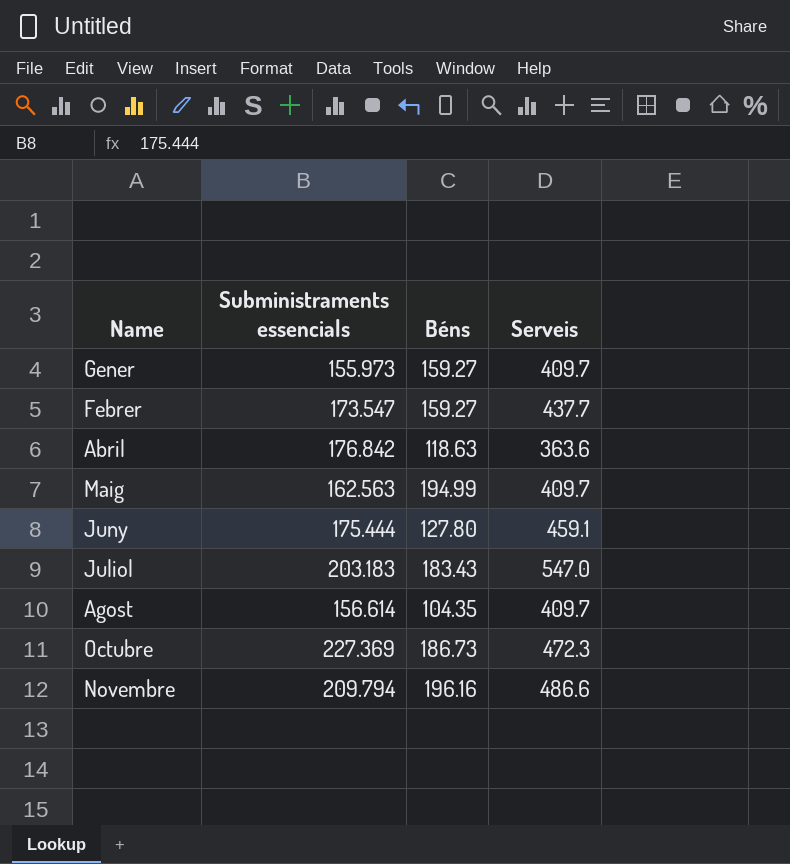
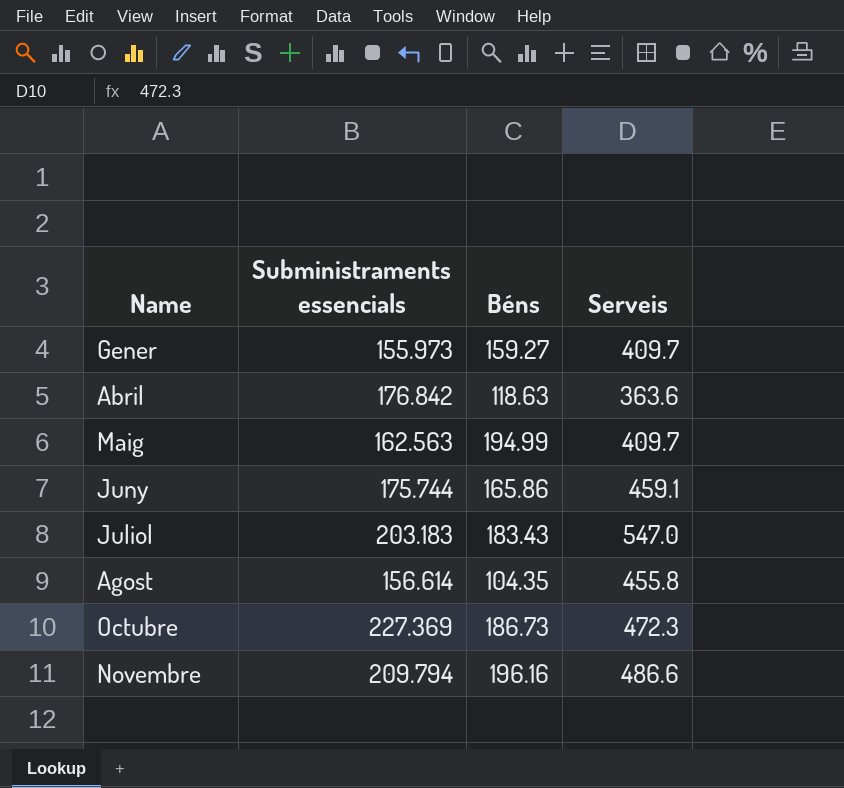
row Febrer: 173.547 | 159.27 | 437.7 -> none
Juny | Subministraments essencials: 175.444 -> 175.744
Juny | Béns: 127.80 -> 165.86
Agost | Serveis: 409.7 -> 455.8

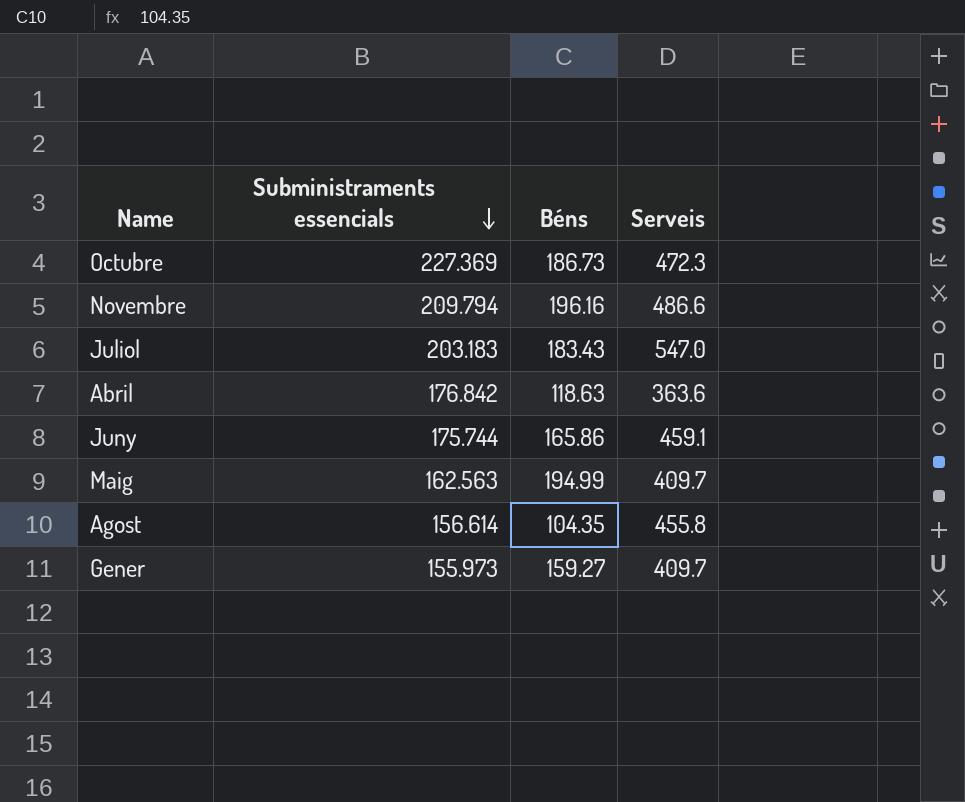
row order: none -> Subministraments essencials descending

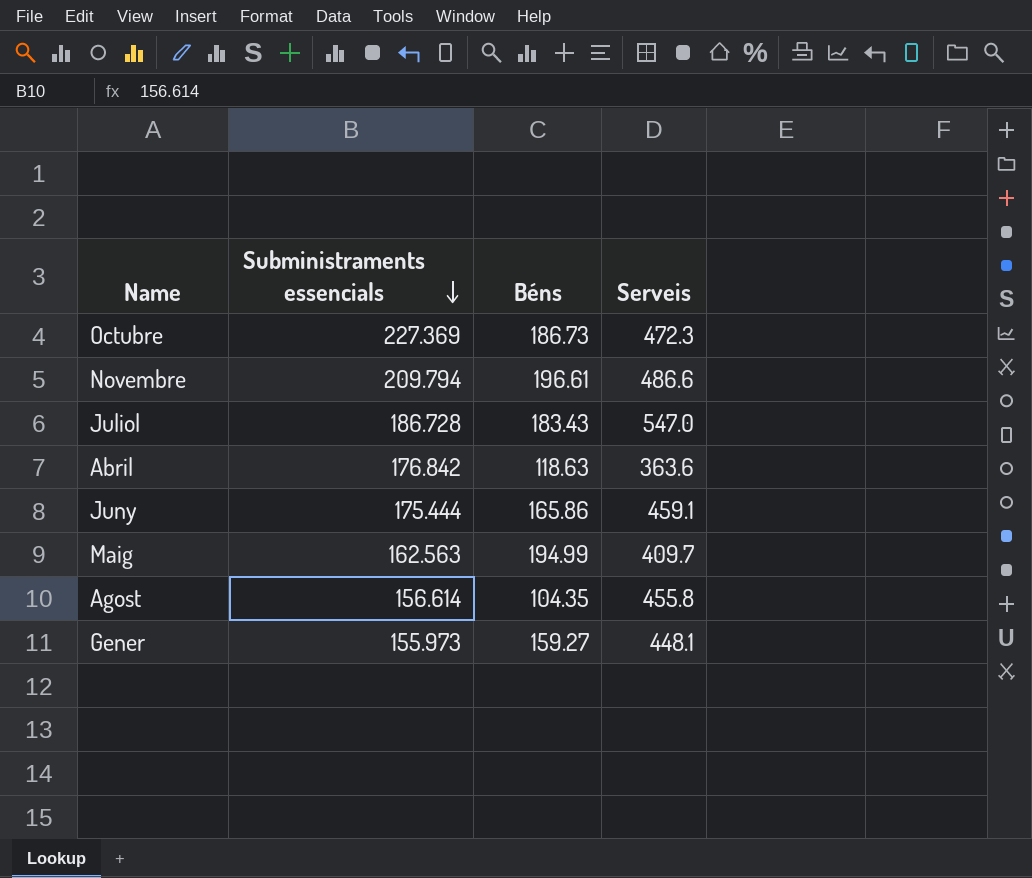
Novembre | Béns: 196.16 -> 196.61
Juliol | Subministraments essencials: 203.183 -> 186.728
Juny | Subministraments essencials: 175.744 -> 175.444
Gener | Serveis: 409.7 -> 448.1

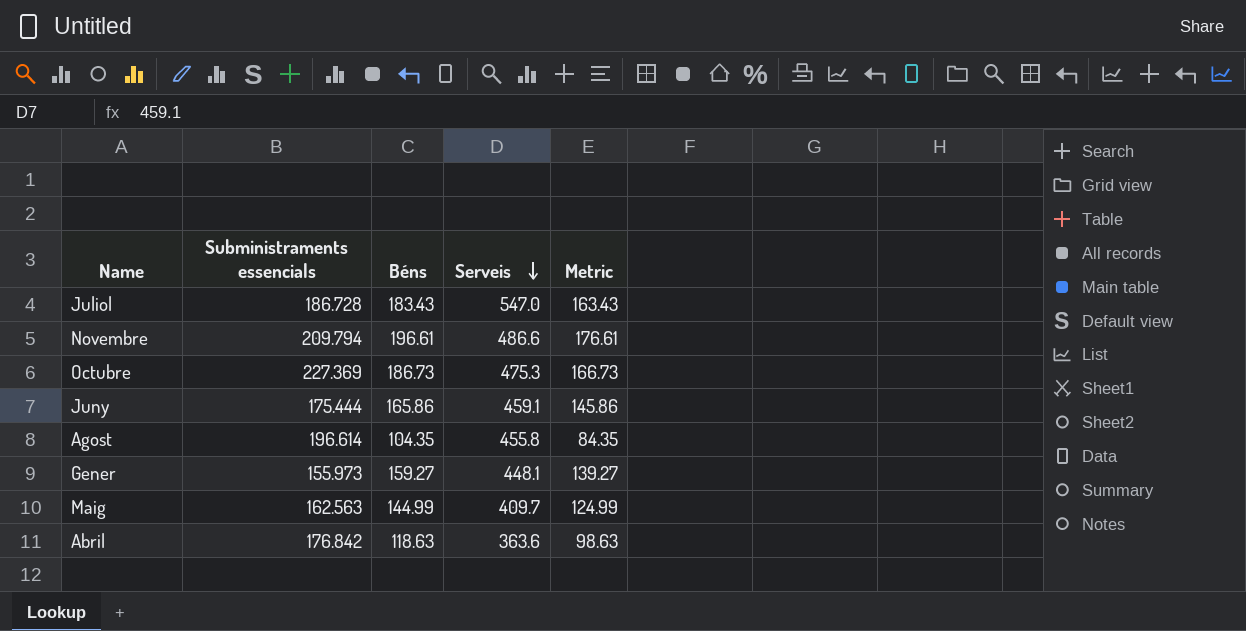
row order: Subministraments essencials descending -> Serveis descending
column Metric | formula: none -> [Béns] - 20
Octubre | Serveis: 472.3 -> 475.3
Agost | Subministraments essencials: 156.614 -> 196.614
Maig | Béns: 194.99 -> 144.99

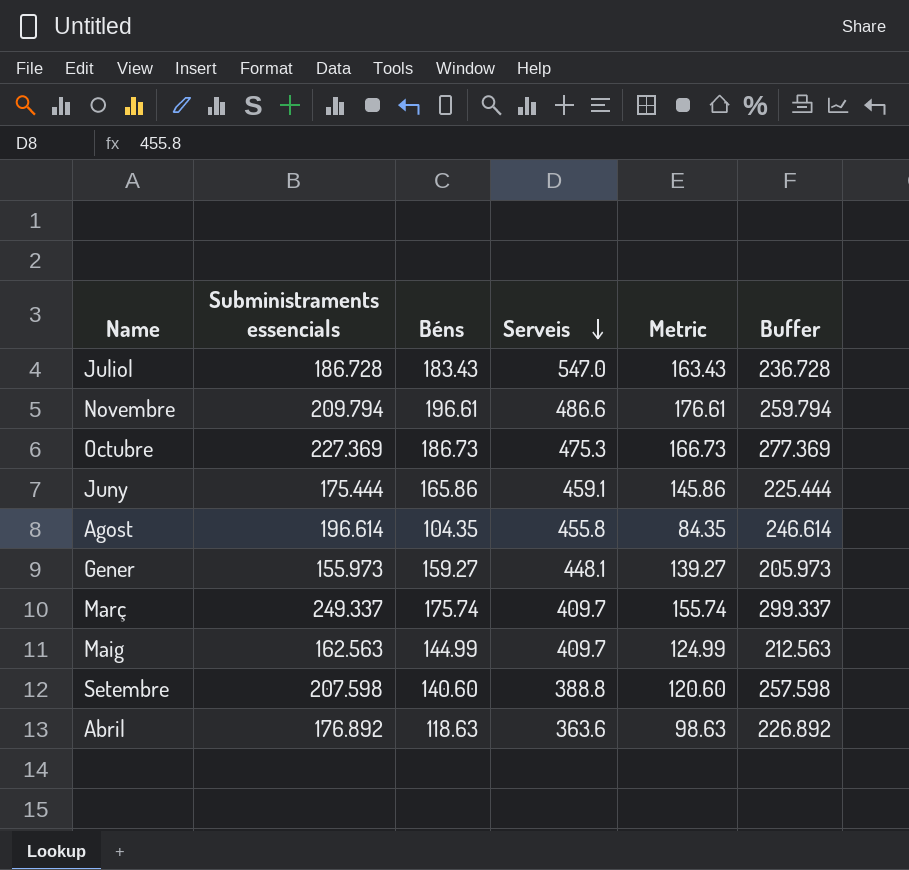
column Buffer | formula: none -> [Subministraments essencials] + 50
row Març: none -> 249.337 | 175.74 | 409.7 | 155.74 | 299.337
row Setembre: none -> 207.598 | 140.60 | 388.8 | 120.60 | 257.598
Abril | Subministraments essencials: 176.842 -> 176.892

